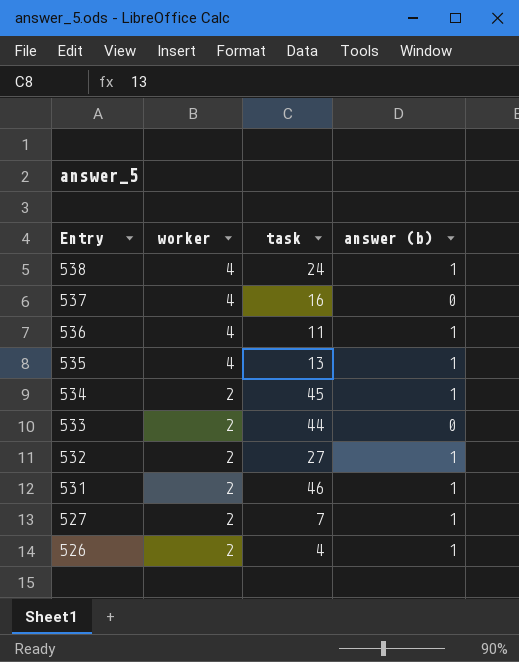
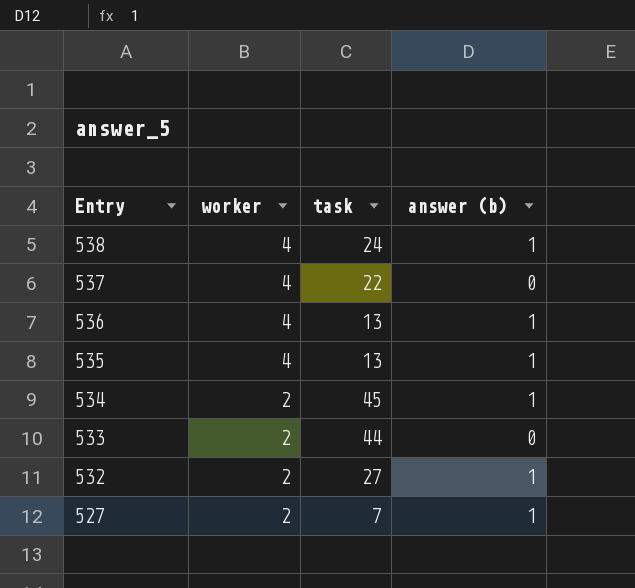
row 531: 2 | 46 | 1 -> none
row 526: 2 | 4 | 1 -> none
537 | task: 16 -> 22
536 | task: 11 -> 13

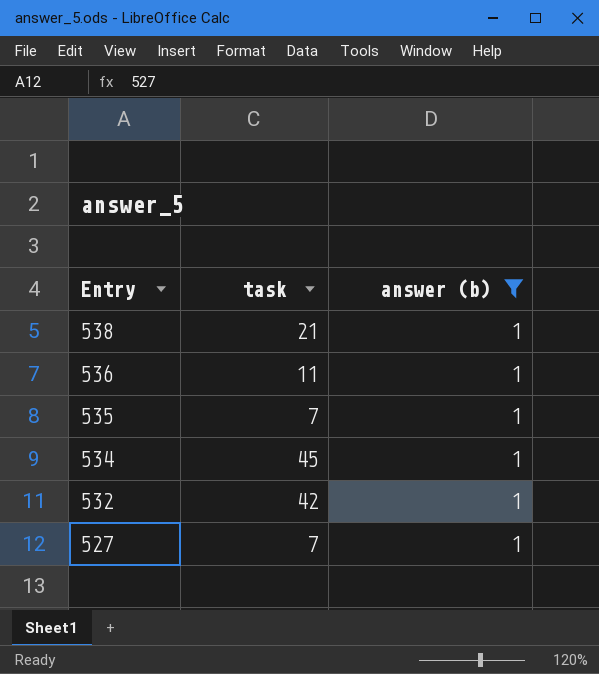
filter: none -> answer (b) = 1
column worker | position: 2 -> none
538 | task: 24 -> 21
536 | task: 13 -> 11
535 | task: 13 -> 7
532 | task: 27 -> 42

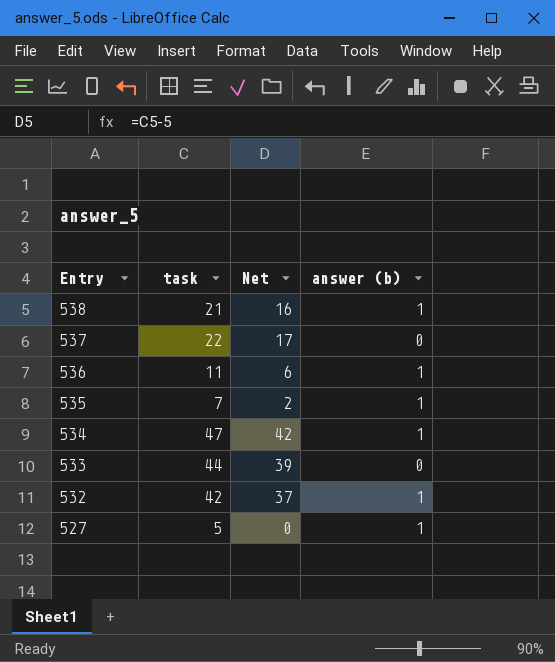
filter: answer (b) = 1 -> none
column Net | formula: none -> [task] - 5
534 | task: 45 -> 47
527 | task: 7 -> 5

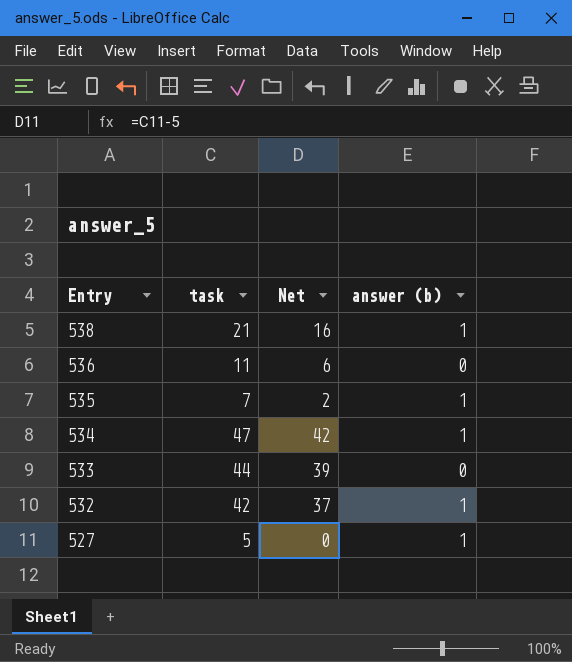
row 537: 22 | 17 | 0 -> none
536 | answer (b): 1 -> 0

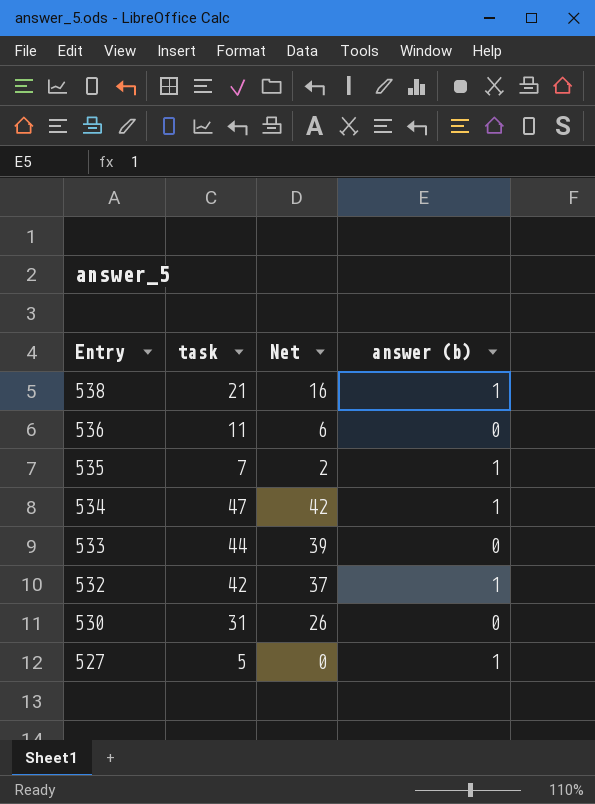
row 530: none -> 31 | 26 | 0

